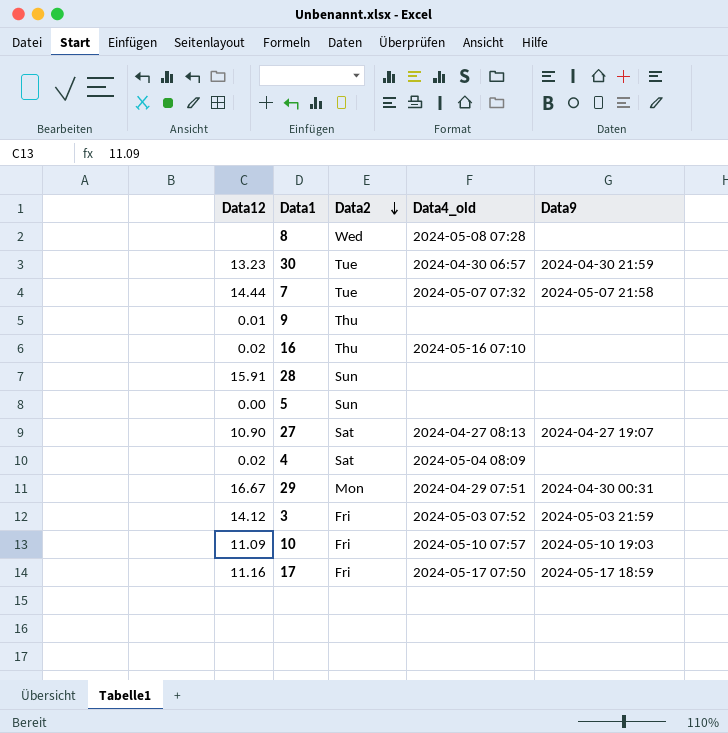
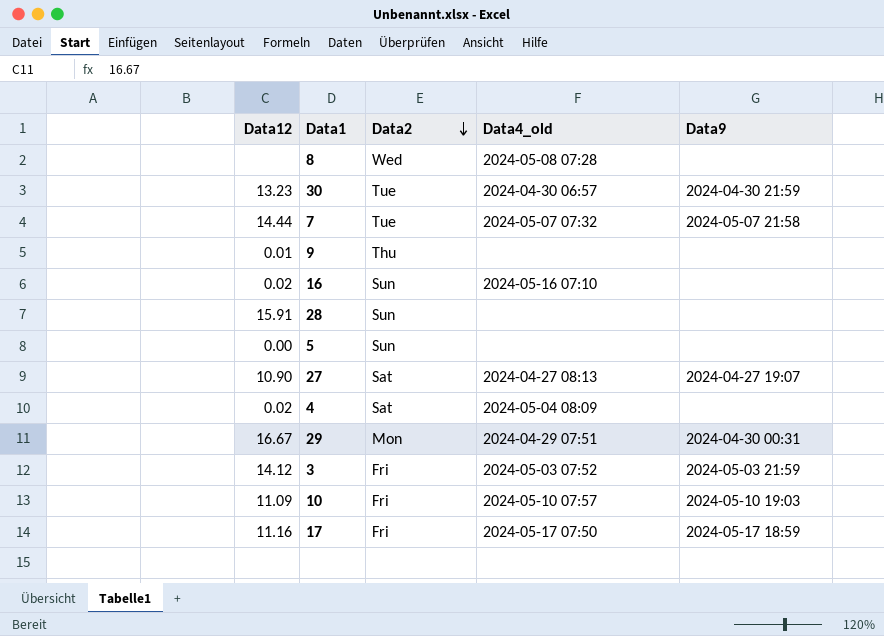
16 | Data2: Thu -> Sun

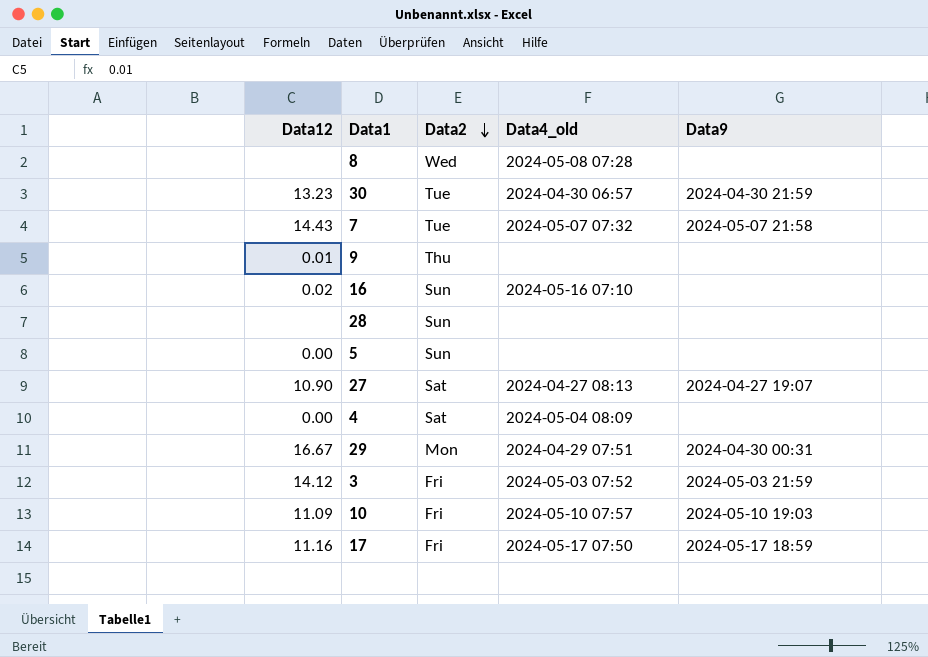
7 | Data12: 14.44 -> 14.43
28 | Data12: 15.91 -> none
4 | Data12: 0.02 -> 0.00

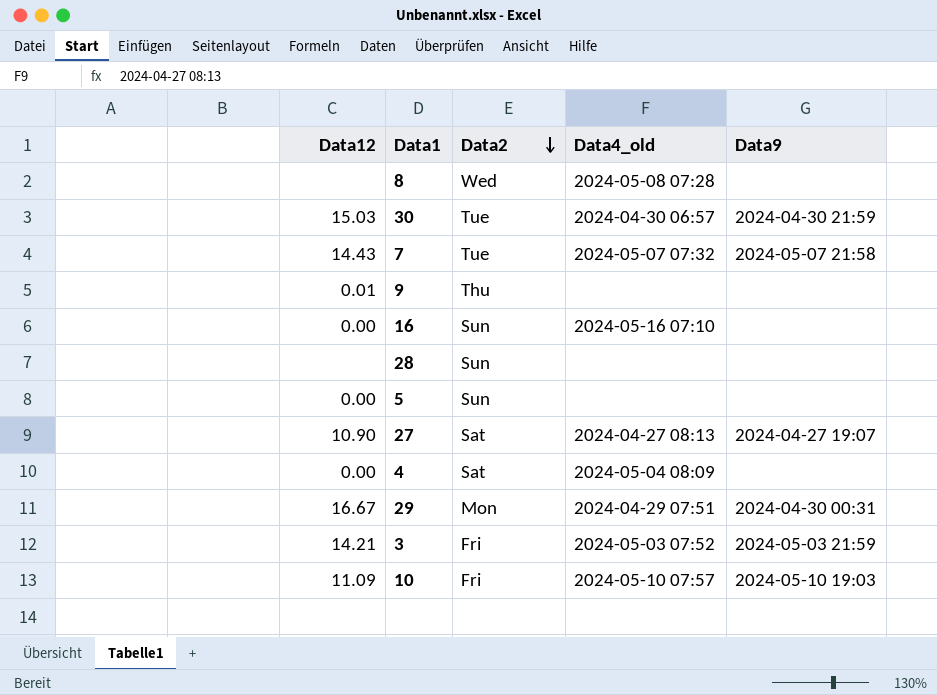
row 17: 11.16 | Fri | 2024-05-17 07:50 | 2024-05-17 18:59 -> none
30 | Data12: 13.23 -> 15.03
16 | Data12: 0.02 -> 0.00
3 | Data12: 14.12 -> 14.21

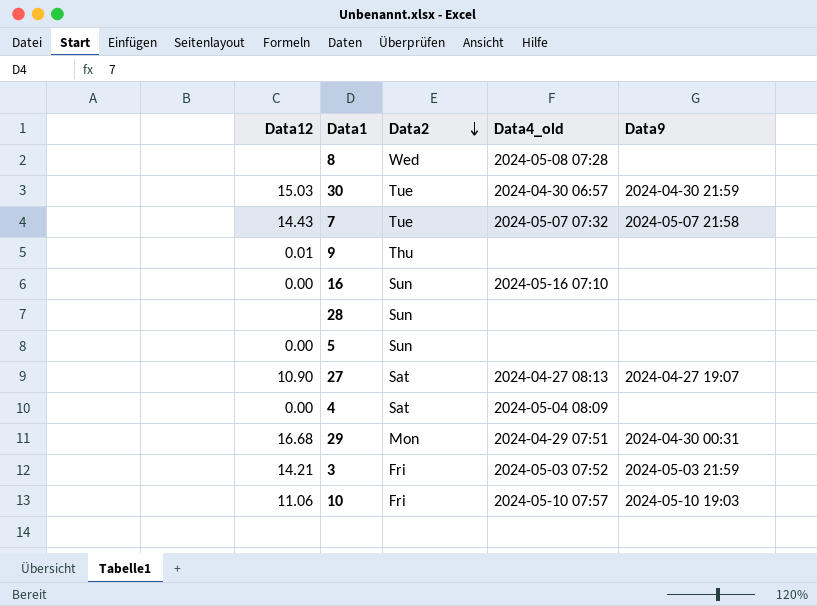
29 | Data12: 16.67 -> 16.68
10 | Data12: 11.09 -> 11.06

